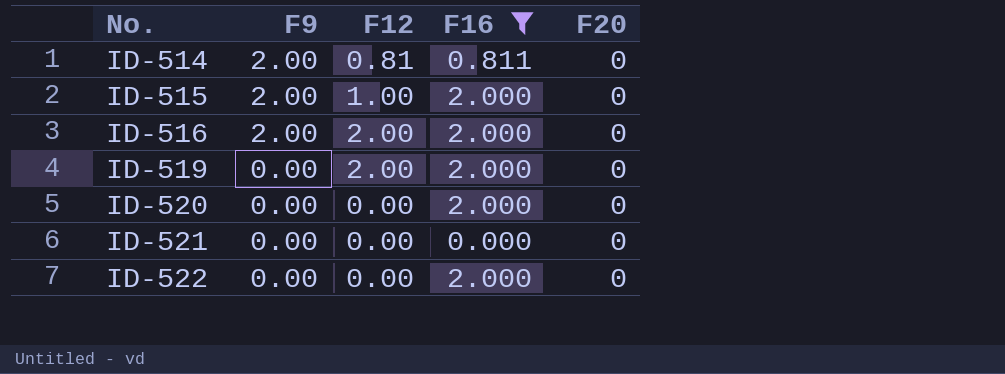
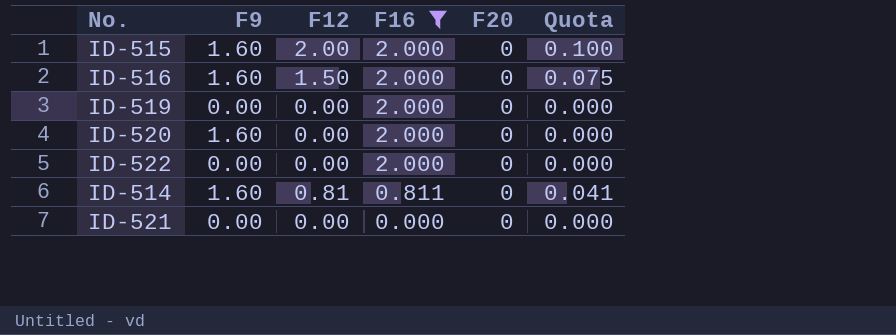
row order: No. ascending -> F16 descending
column Quota | formula: none -> [F12] * 0.05
ID-515 | F9: 2.00 -> 1.60
ID-515 | F12: 1.00 -> 2.00
ID-516 | F9: 2.00 -> 1.60
ID-516 | F12: 2.00 -> 1.50
ID-519 | F12: 2.00 -> 0.00
ID-520 | F9: 0.00 -> 1.60
ID-514 | F9: 2.00 -> 1.60

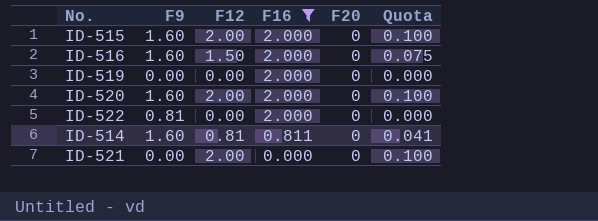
ID-520 | F12: 0.00 -> 2.00
ID-520 | Quota: 0.000 -> 0.100
ID-522 | F9: 0.00 -> 0.81
ID-521 | F12: 0.00 -> 2.00
ID-521 | Quota: 0.000 -> 0.100

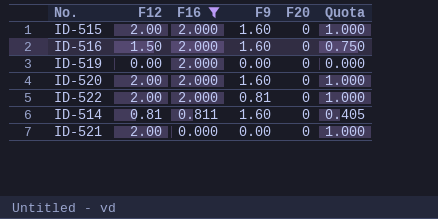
column F9 | position: 2 -> 4
column Quota | formula: [F12] * 0.05 -> [F12] * 0.5
ID-522 | F12: 0.00 -> 2.00

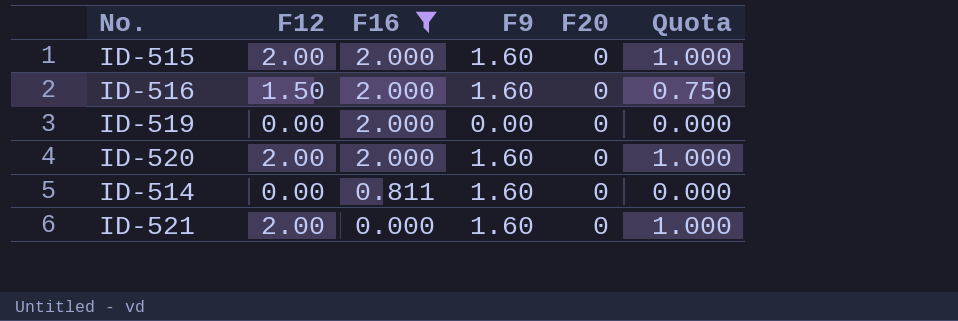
row ID-522: 2.00 | 2.000 | 0.81 | 0 | 1.000 -> none
ID-514 | F12: 0.81 -> 0.00
ID-514 | Quota: 0.405 -> 0.000
ID-521 | F9: 0.00 -> 1.60

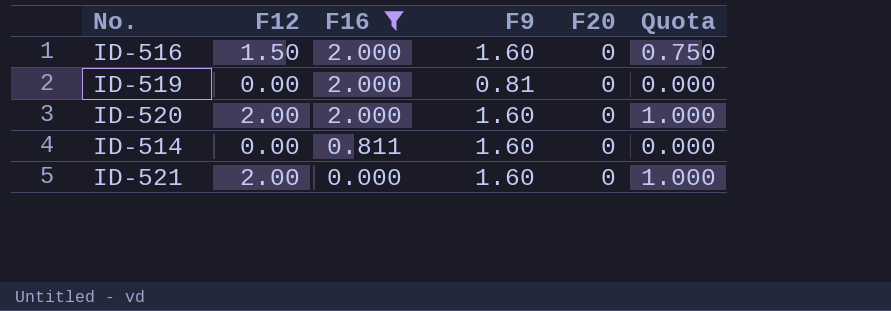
row ID-515: 2.00 | 2.000 | 1.60 | 0 | 1.000 -> none
ID-519 | F9: 0.00 -> 0.81

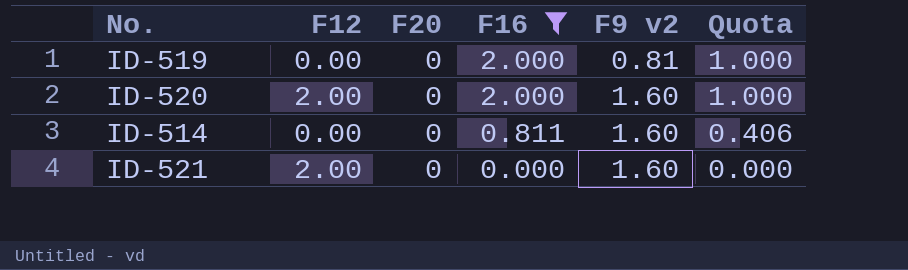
column F20 | position: 5 -> 3
column name: F9 -> F9 v2
column Quota | formula: [F12] * 0.5 -> [F16] * 0.5
row ID-516: 1.50 | 2.000 | 1.60 | 0 | 0.750 -> none

